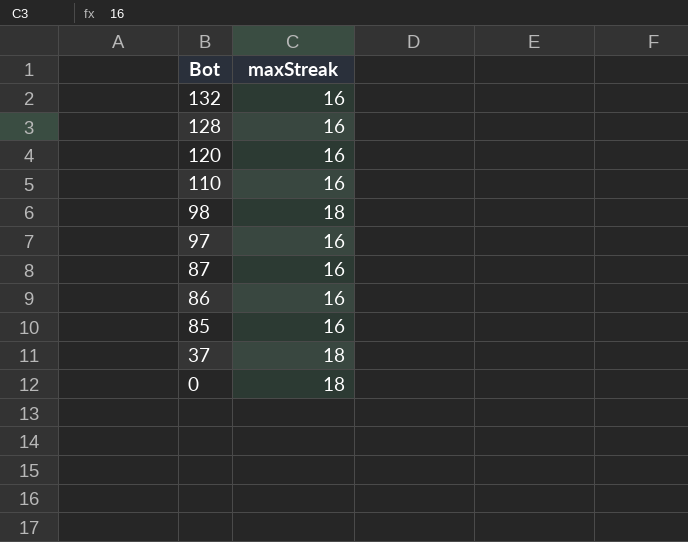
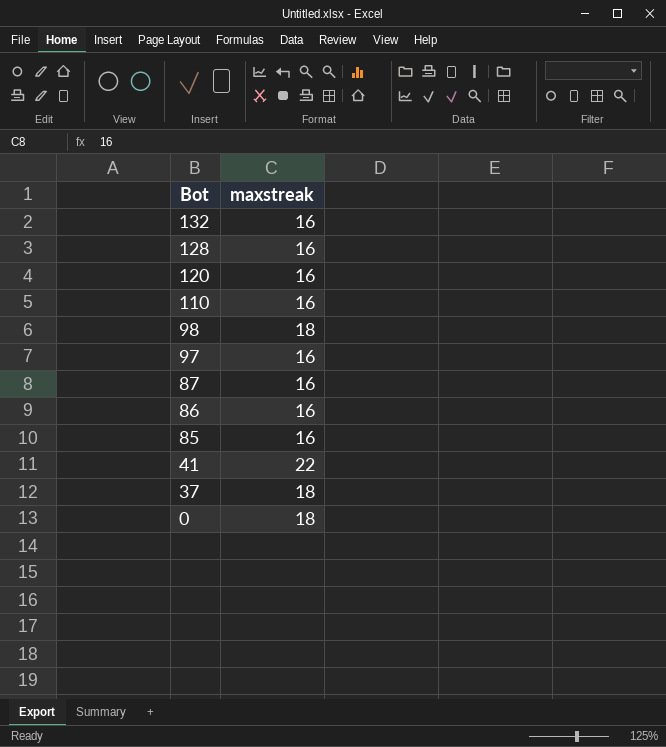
column name: maxStreak -> maxstreak
row 41: none -> 22

